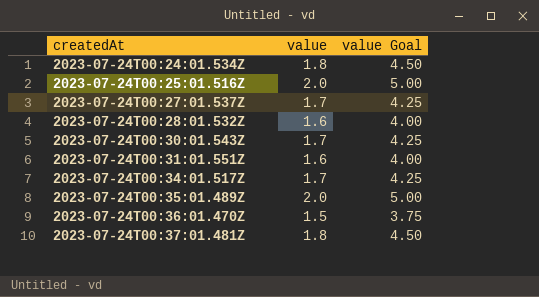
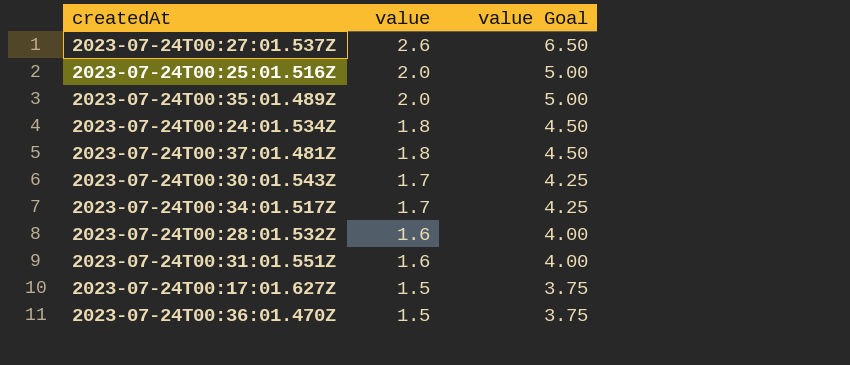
row order: createdAt ascending -> value descending
2023-07-24T00:27:01.537Z | value: 1.7 -> 2.6
2023-07-24T00:27:01.537Z | value Goal: 4.25 -> 6.50
row 2023-07-24T00:17:01.627Z: none -> 1.5 | 3.75

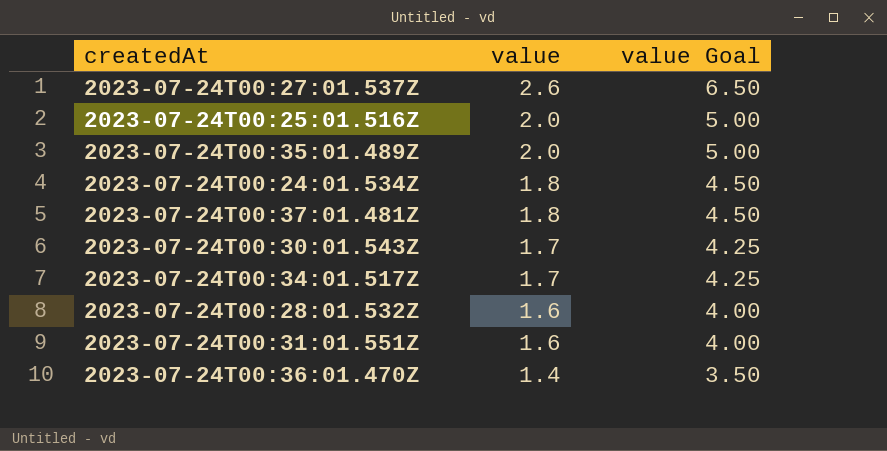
row 2023-07-24T00:17:01.627Z: 1.5 | 3.75 -> none
2023-07-24T00:36:01.470Z | value: 1.5 -> 1.4
2023-07-24T00:36:01.470Z | value Goal: 3.75 -> 3.50

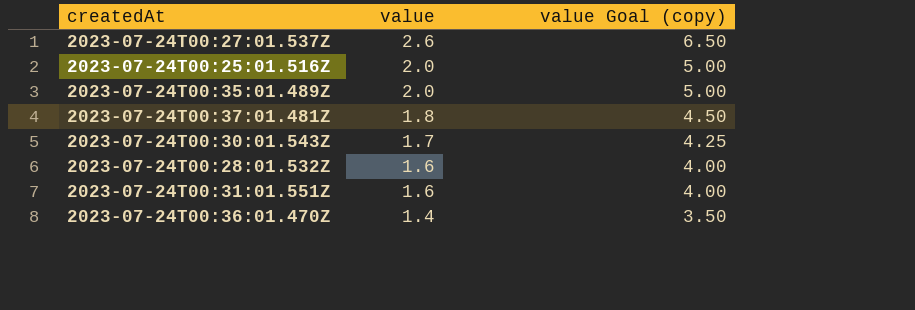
column name: value Goal -> value Goal (copy)
row 2023-07-24T00:24:01.534Z: 1.8 | 4.50 -> none
row 2023-07-24T00:34:01.517Z: 1.7 | 4.25 -> none

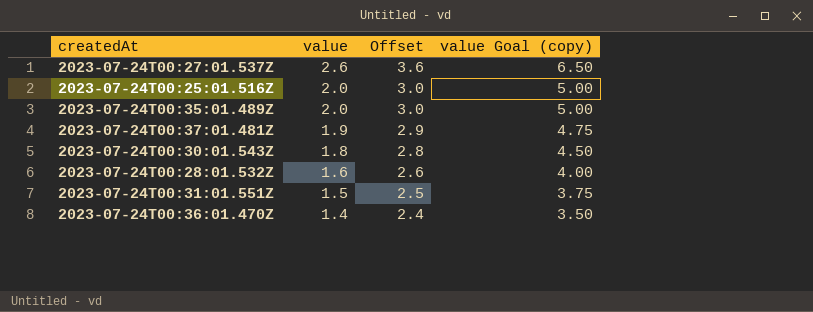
column Offset | formula: none -> [value] + 1
2023-07-24T00:37:01.481Z | value: 1.8 -> 1.9
2023-07-24T00:37:01.481Z | value Goal (copy): 4.50 -> 4.75
2023-07-24T00:30:01.543Z | value: 1.7 -> 1.8
2023-07-24T00:30:01.543Z | value Goal (copy): 4.25 -> 4.50
2023-07-24T00:31:01.551Z | value: 1.6 -> 1.5
2023-07-24T00:31:01.551Z | value Goal (copy): 4.00 -> 3.75

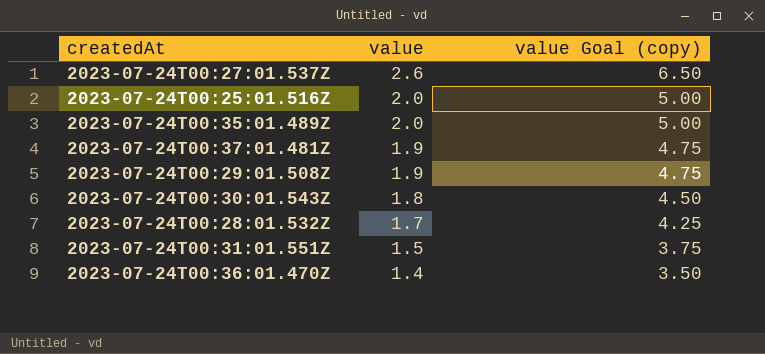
column Offset | formula: [value] + 1 -> none
row 2023-07-24T00:29:01.508Z: none -> 1.9 | 4.75
2023-07-24T00:28:01.532Z | value: 1.6 -> 1.7
2023-07-24T00:28:01.532Z | value Goal (copy): 4.00 -> 4.25

